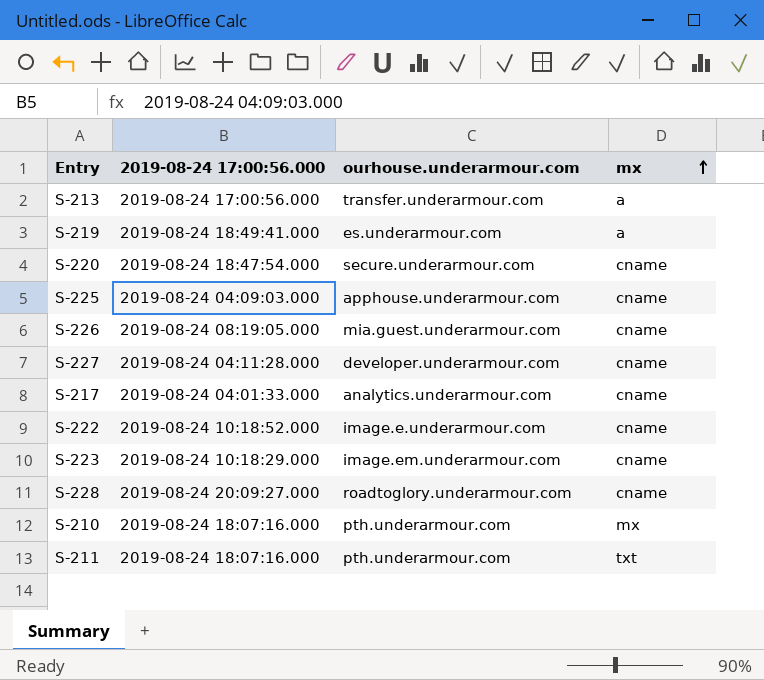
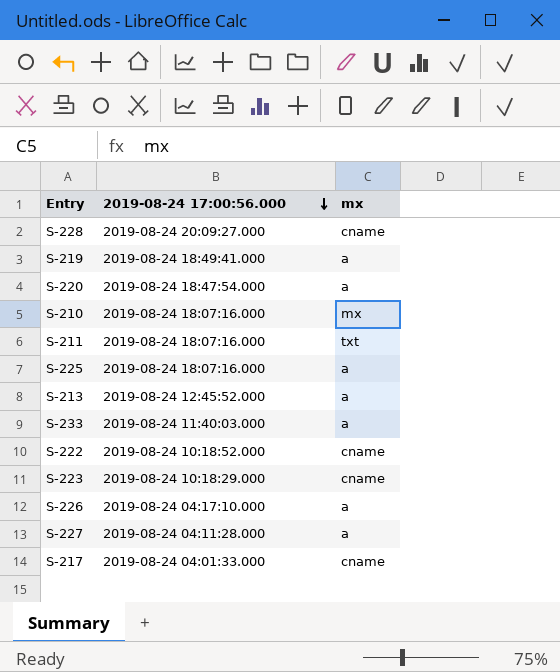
row order: mx ascending -> 2019-08-24 17:00:56.000 descending
column ourhouse.underarmour.com | position: 3 -> none
S-220 | mx: cname -> a
S-225 | 2019-08-24 17:00:56.000: 2019-08-24 04:09:03.000 -> 2019-08-24 18:07:16.000
S-225 | mx: cname -> a
S-213 | 2019-08-24 17:00:56.000: 2019-08-24 17:00:56.000 -> 2019-08-24 12:45:52.000
row S-233: none -> 2019-08-24 11:40:03.000 | a
S-226 | 2019-08-24 17:00:56.000: 2019-08-24 08:19:05.000 -> 2019-08-24 04:17:10.000
S-226 | mx: cname -> a
S-227 | mx: cname -> a

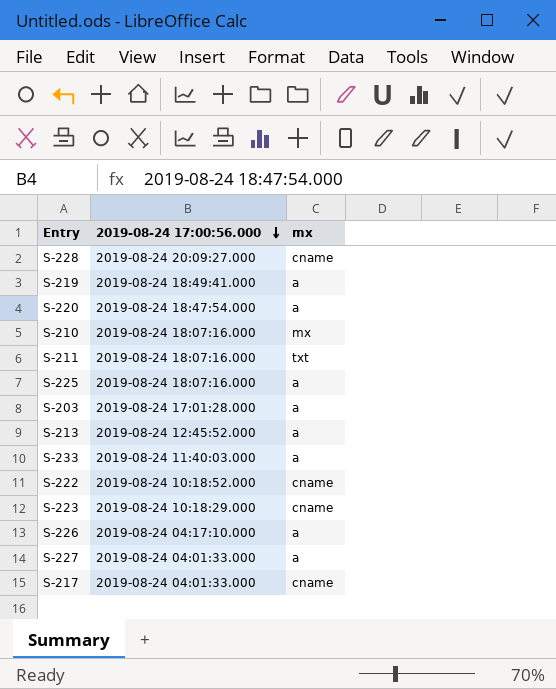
row S-203: none -> 2019-08-24 17:01:28.000 | a
S-227 | 2019-08-24 17:00:56.000: 2019-08-24 04:11:28.000 -> 2019-08-24 04:01:33.000

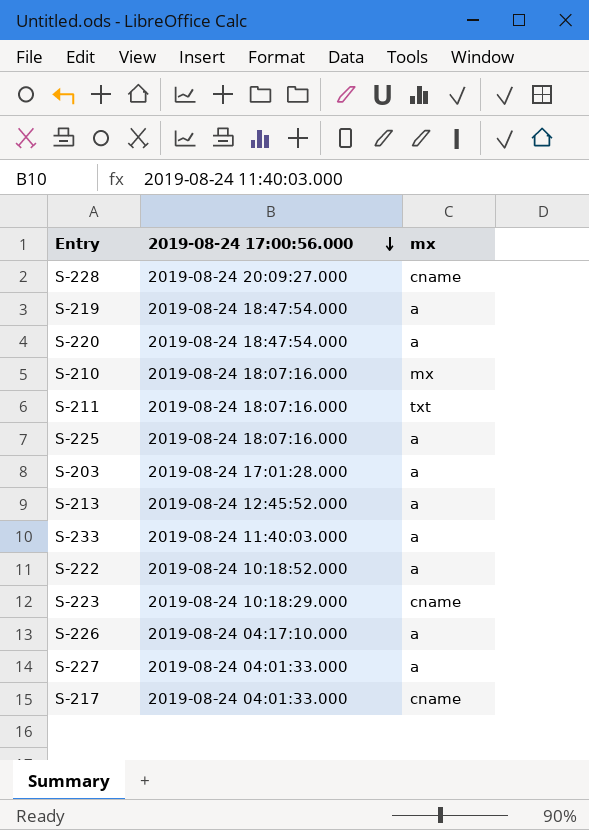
S-219 | 2019-08-24 17:00:56.000: 2019-08-24 18:49:41.000 -> 2019-08-24 18:47:54.000
S-222 | mx: cname -> a

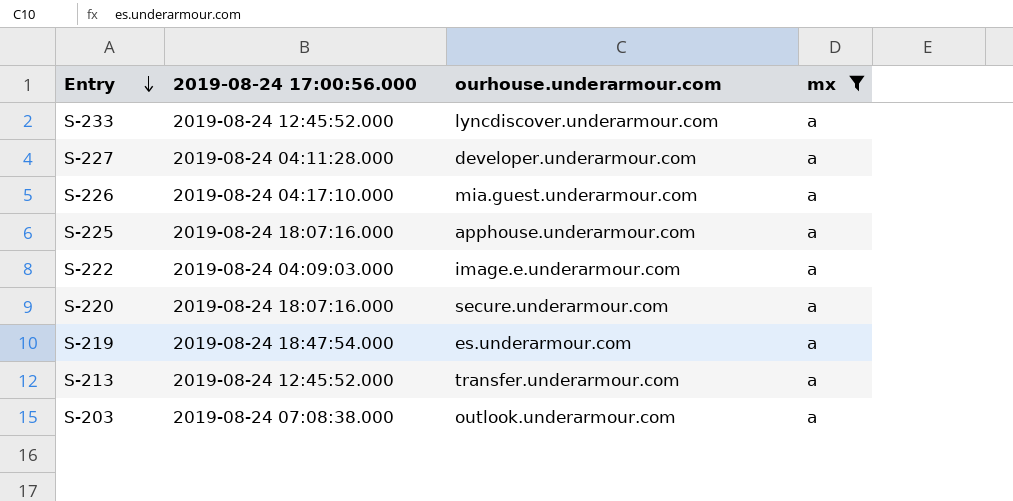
filter: none -> mx = a
row order: 2019-08-24 17:00:56.000 descending -> Entry descending
column ourhouse.underarmour.com | position: none -> 3
S-233 | 2019-08-24 17:00:56.000: 2019-08-24 11:40:03.000 -> 2019-08-24 12:45:52.000
S-227 | 2019-08-24 17:00:56.000: 2019-08-24 04:01:33.000 -> 2019-08-24 04:11:28.000
S-222 | 2019-08-24 17:00:56.000: 2019-08-24 10:18:52.000 -> 2019-08-24 04:09:03.000
S-220 | 2019-08-24 17:00:56.000: 2019-08-24 18:47:54.000 -> 2019-08-24 18:07:16.000
S-203 | 2019-08-24 17:00:56.000: 2019-08-24 17:01:28.000 -> 2019-08-24 07:08:38.000

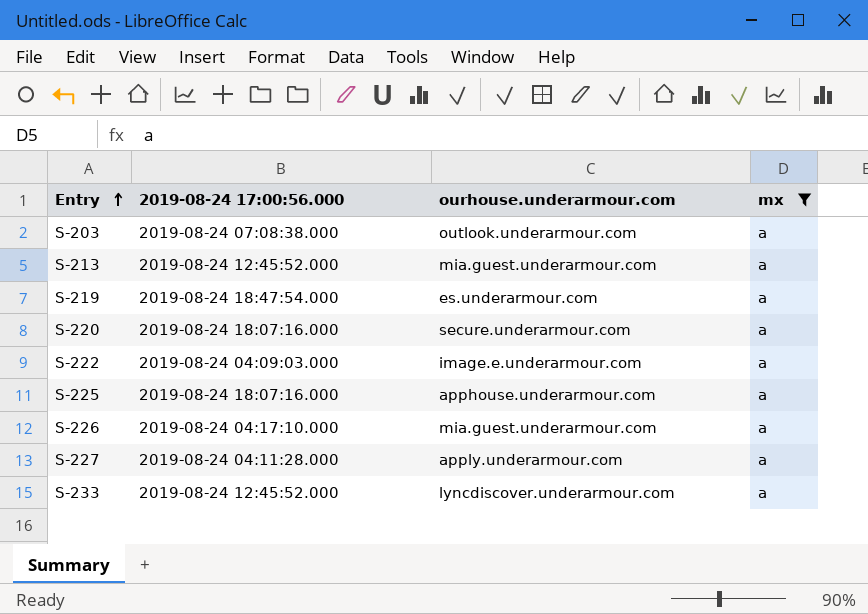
row order: Entry descending -> Entry ascending
S-213 | ourhouse.underarmour.com: transfer.underarmour.com -> mia.guest.underarmour.com
S-227 | ourhouse.underarmour.com: developer.underarmour.com -> apply.underarmour.com

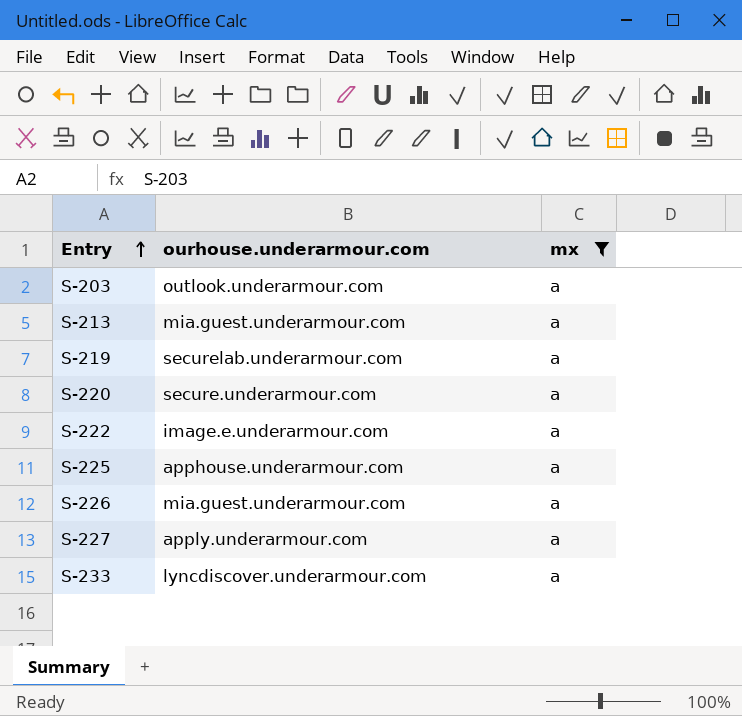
column 2019-08-24 17:00:56.000 | position: 2 -> none
S-219 | ourhouse.underarmour.com: es.underarmour.com -> securelab.underarmour.com

